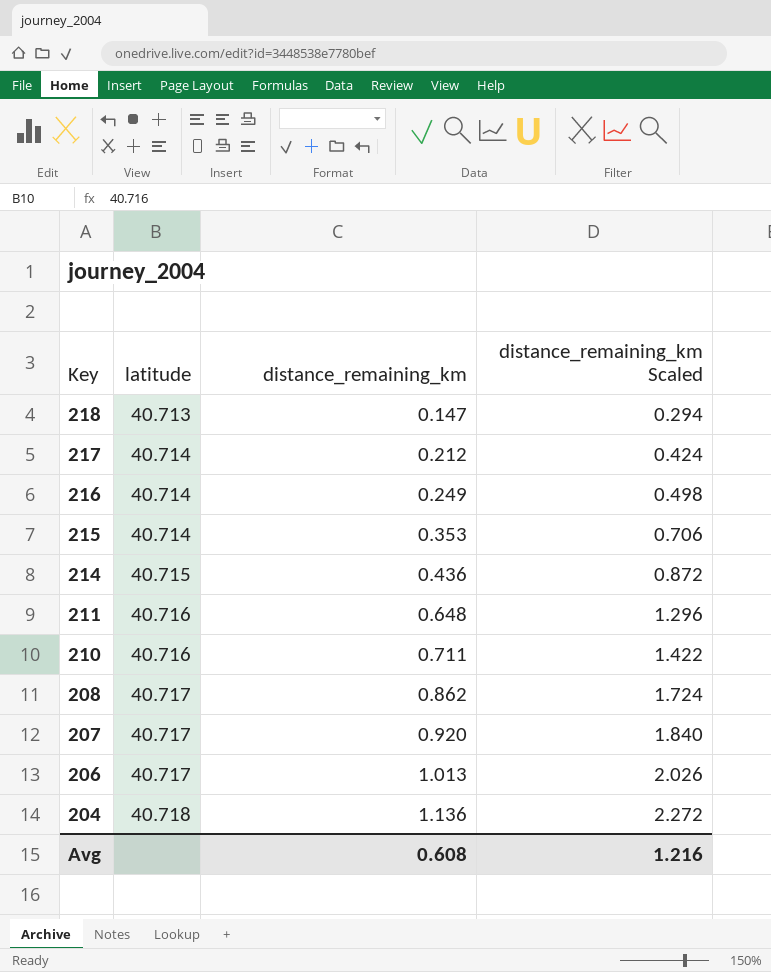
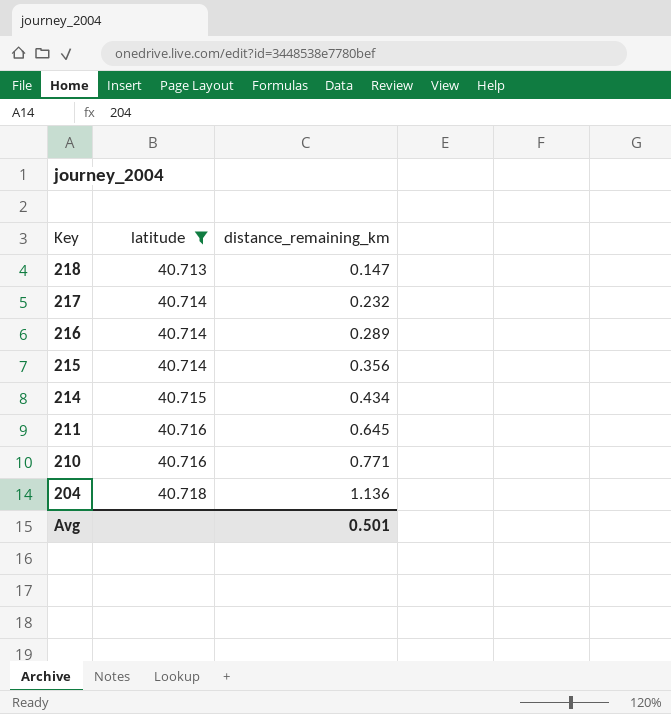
filter: none -> latitude != 40.717
column distance_remaining_km Scaled | formula: [distance_remaining_km] * 2 -> none
217 | distance_remaining_km: 0.212 -> 0.232
216 | distance_remaining_km: 0.249 -> 0.289
215 | distance_remaining_km: 0.353 -> 0.356
214 | distance_remaining_km: 0.436 -> 0.434
211 | distance_remaining_km: 0.648 -> 0.645
210 | distance_remaining_km: 0.711 -> 0.771
Avg | distance_remaining_km: 0.608 -> 0.501

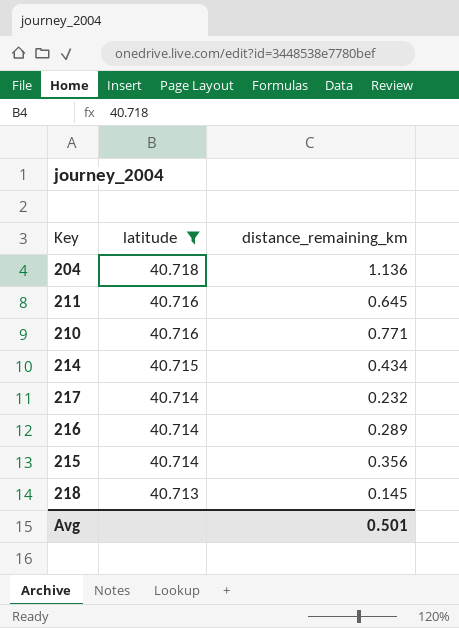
row order: Key descending -> latitude descending
218 | distance_remaining_km: 0.147 -> 0.145

